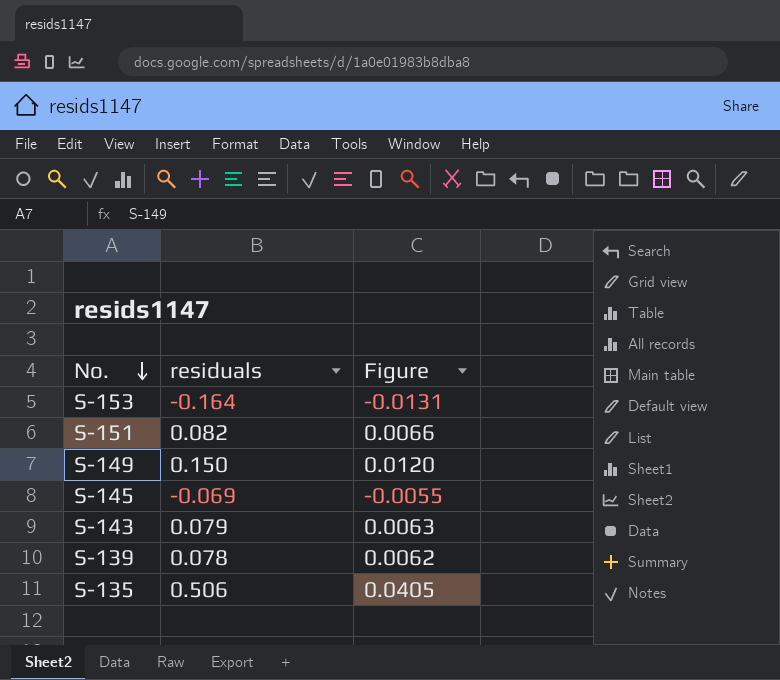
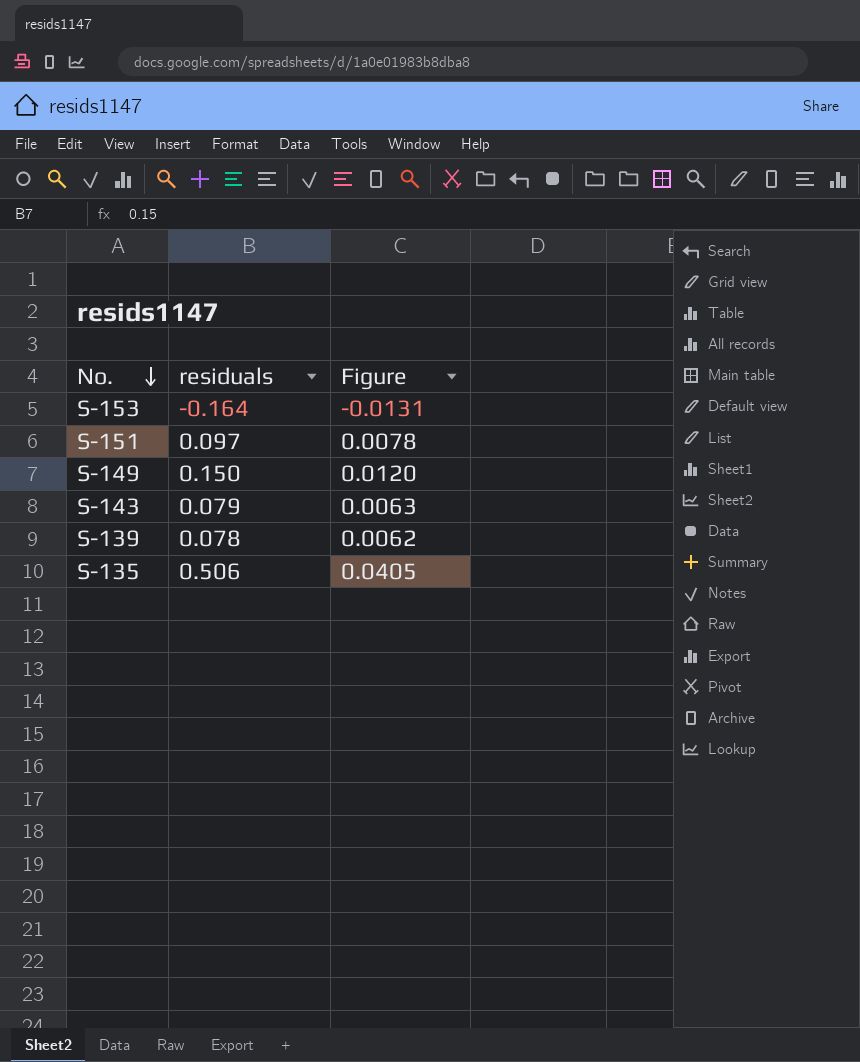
row S-145: -0.069 | -0.0055 -> none
S-151 | residuals: 0.082 -> 0.097
S-151 | Figure: 0.0066 -> 0.0078

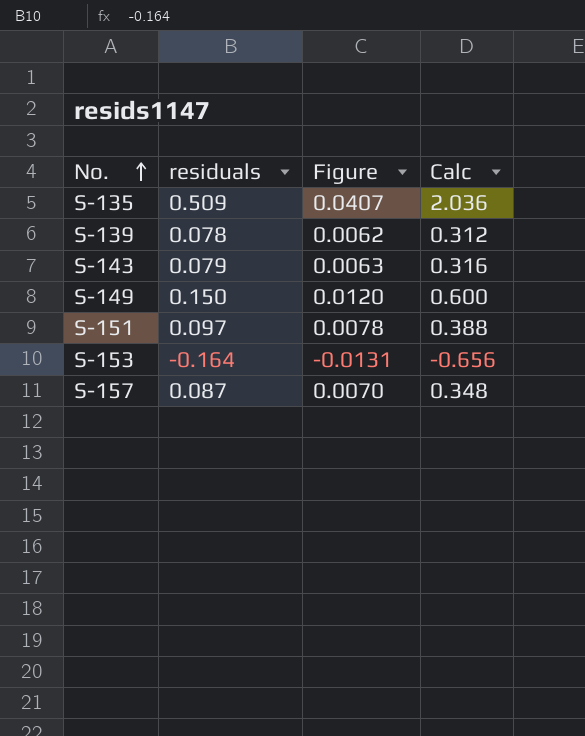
row order: No. descending -> No. ascending
column Calc | formula: none -> [residuals] * 4
S-135 | residuals: 0.506 -> 0.509
S-135 | Figure: 0.0405 -> 0.0407
row S-157: none -> 0.087 | 0.0070 | 0.348

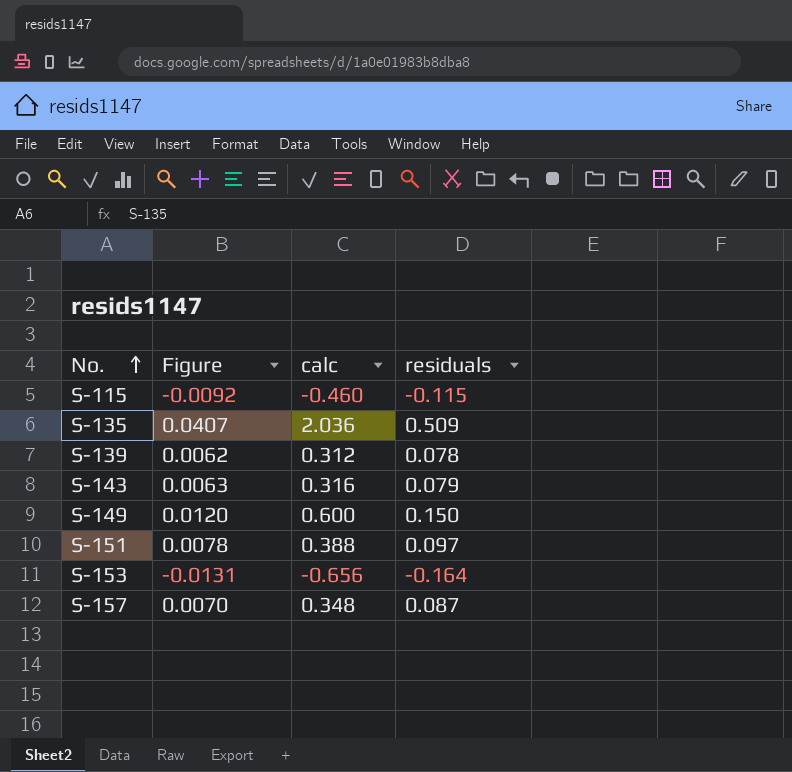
column name: Calc -> calc
column residuals | position: 2 -> 4
row S-115: none -> -0.0092 | -0.460 | -0.115

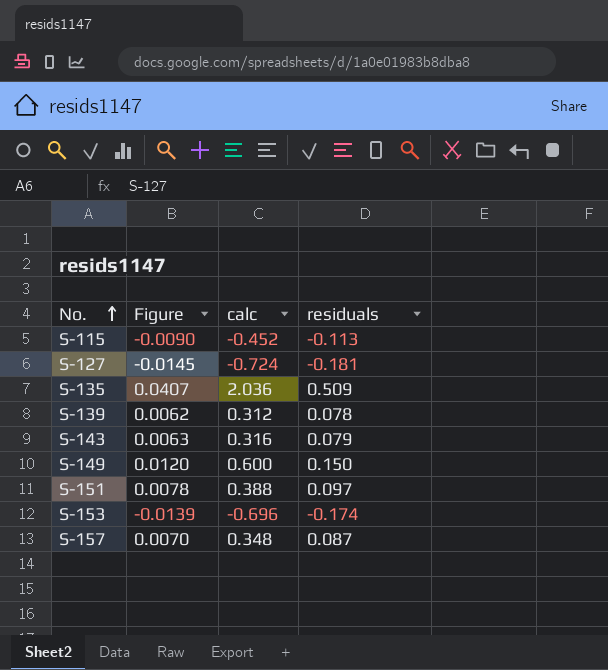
S-115 | Figure: -0.0092 -> -0.0090
S-115 | calc: -0.460 -> -0.452
S-115 | residuals: -0.115 -> -0.113
row S-127: none -> -0.0145 | -0.724 | -0.181
S-153 | Figure: -0.0131 -> -0.0139
S-153 | calc: -0.656 -> -0.696
S-153 | residuals: -0.164 -> -0.174

